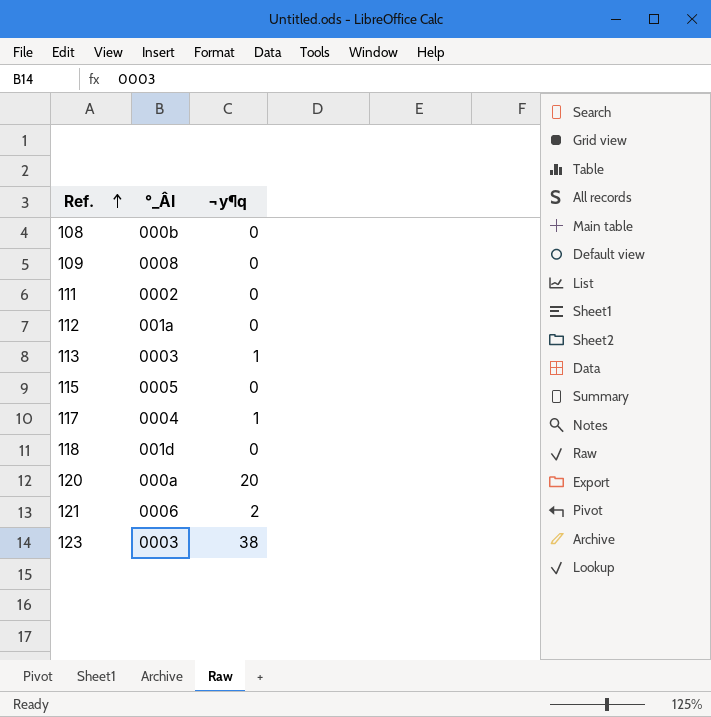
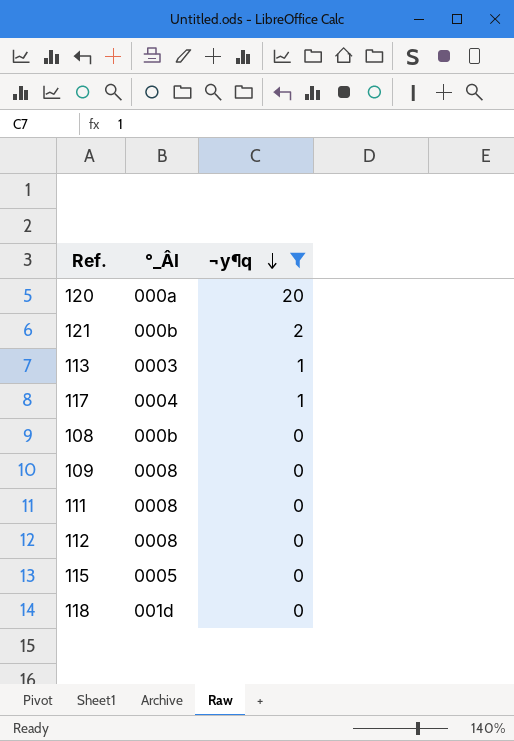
filter: none -> ¬y¶q != 38
row order: Ref. ascending -> ¬y¶q descending
121 | °_ÂI: 0006 -> 000b
111 | °_ÂI: 0002 -> 0008
112 | °_ÂI: 001a -> 0008

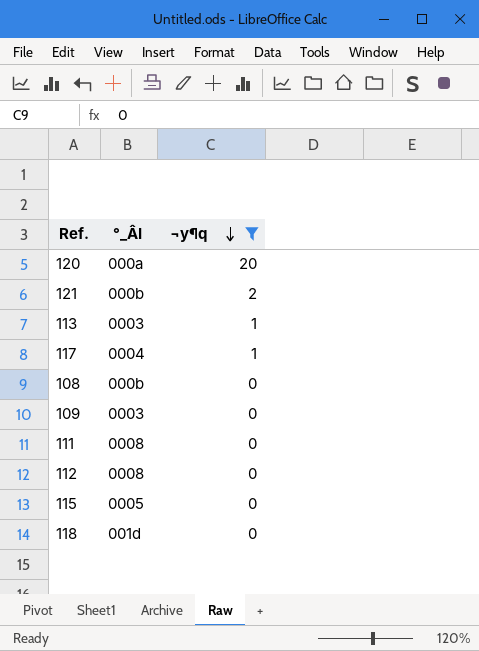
109 | °_ÂI: 0008 -> 0003

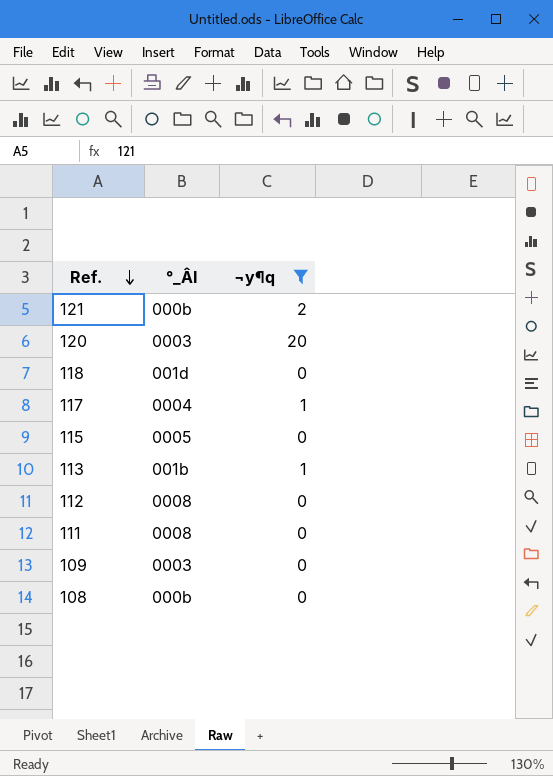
row order: ¬y¶q descending -> Ref. descending
120 | °_ÂI: 000a -> 0003
113 | °_ÂI: 0003 -> 001b

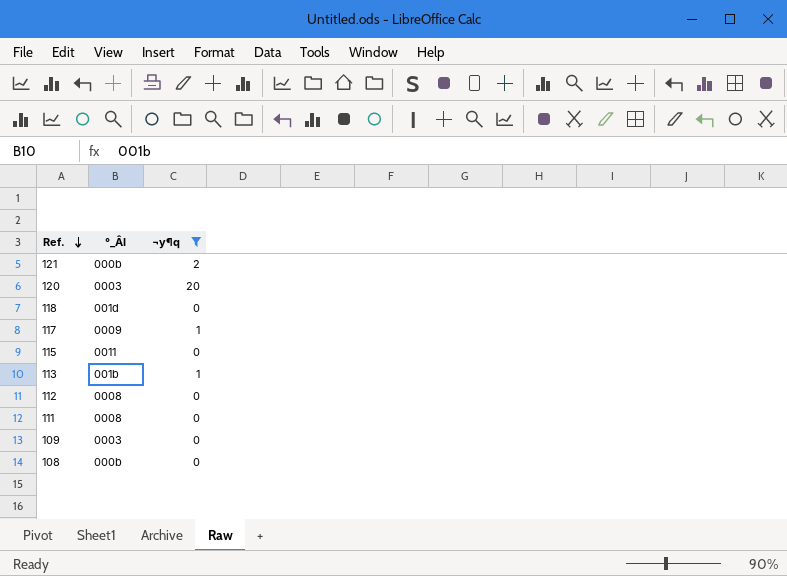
117 | °_ÂI: 0004 -> 0009
115 | °_ÂI: 0005 -> 0011

